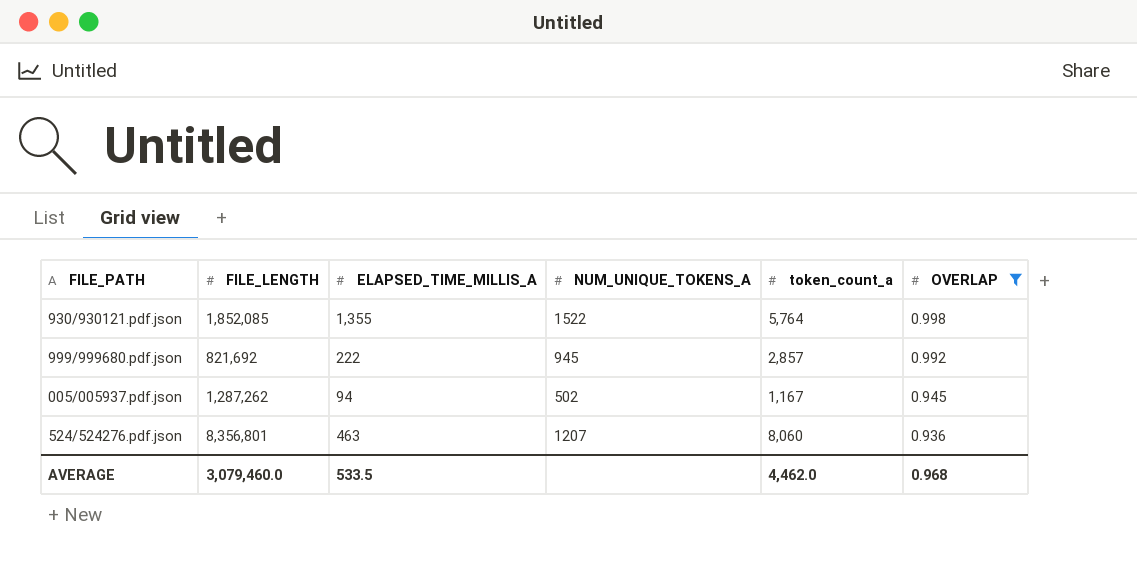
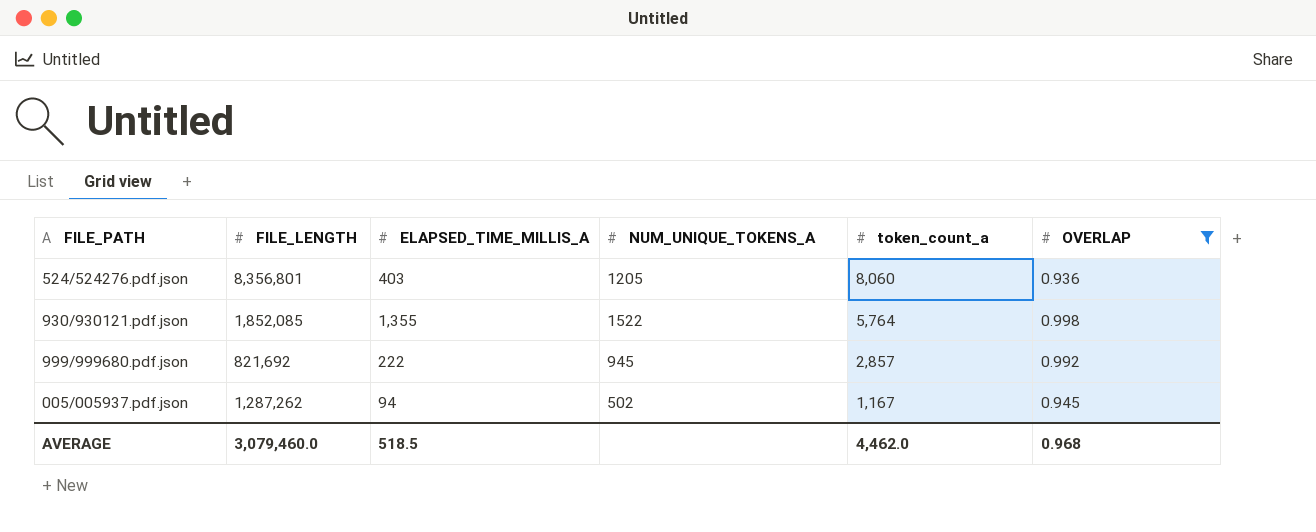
row order: OVERLAP descending -> token_count_a descending
524/524276.pdf.json | ELAPSED_TIME_MILLIS_A: 463 -> 403
524/524276.pdf.json | NUM_UNIQUE_TOKENS_A: 1207 -> 1205
AVERAGE | ELAPSED_TIME_MILLIS_A: 533.5 -> 518.5

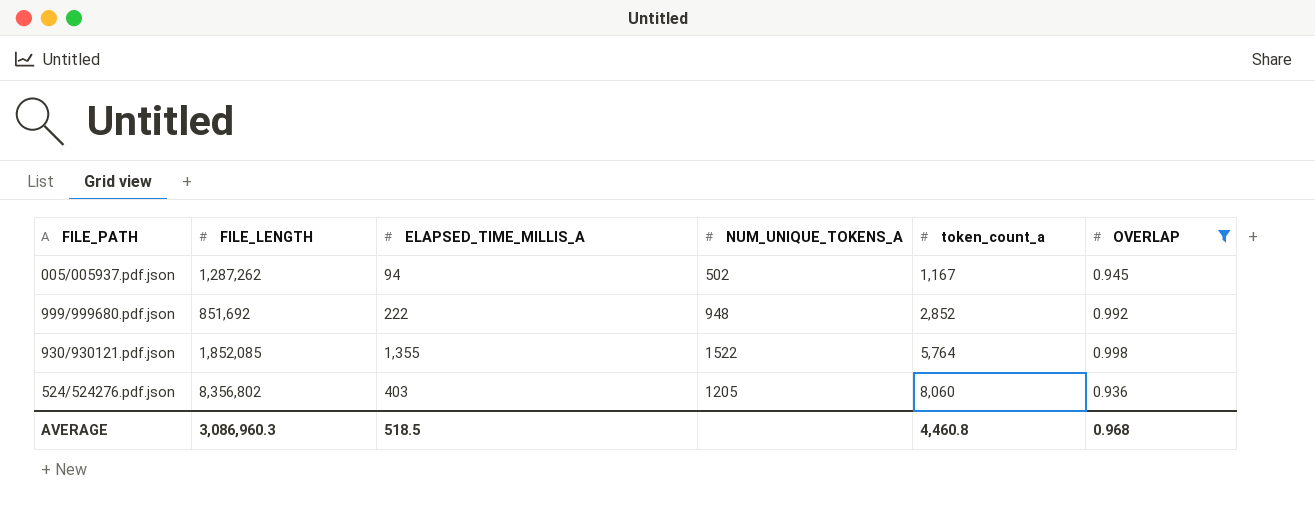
row order: token_count_a descending -> token_count_a ascending
999/999680.pdf.json | FILE_LENGTH: 821,692 -> 851,692
999/999680.pdf.json | NUM_UNIQUE_TOKENS_A: 945 -> 948
999/999680.pdf.json | token_count_a: 2,857 -> 2,852
524/524276.pdf.json | FILE_LENGTH: 8,356,801 -> 8,356,802
AVERAGE | FILE_LENGTH: 3,079,460.0 -> 3,086,960.3
AVERAGE | token_count_a: 4,462.0 -> 4,460.8

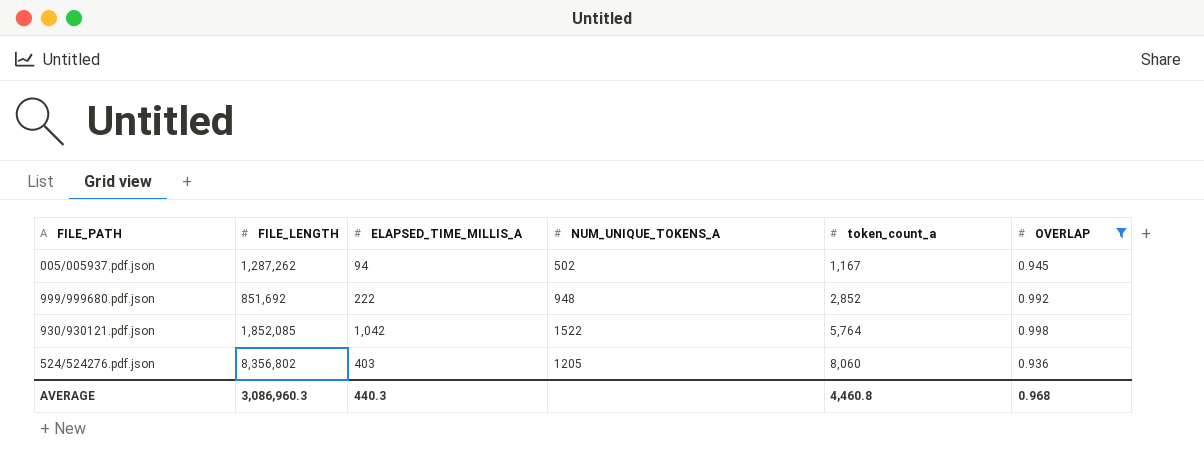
930/930121.pdf.json | ELAPSED_TIME_MILLIS_A: 1,355 -> 1,042
AVERAGE | ELAPSED_TIME_MILLIS_A: 518.5 -> 440.3

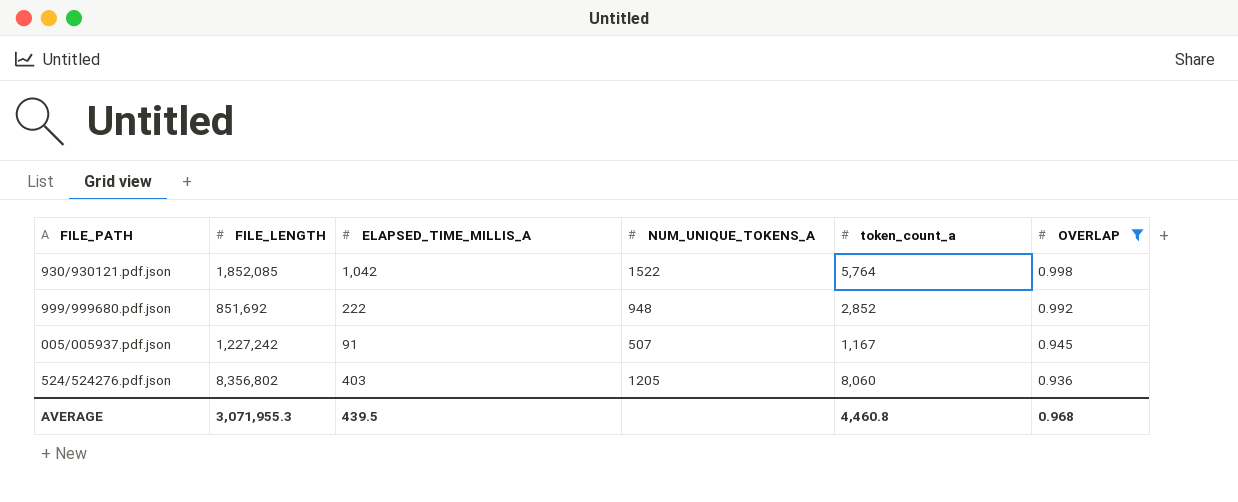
row order: token_count_a ascending -> OVERLAP descending
005/005937.pdf.json | FILE_LENGTH: 1,287,262 -> 1,227,242
005/005937.pdf.json | ELAPSED_TIME_MILLIS_A: 94 -> 91
005/005937.pdf.json | NUM_UNIQUE_TOKENS_A: 502 -> 507
AVERAGE | FILE_LENGTH: 3,086,960.3 -> 3,071,955.3
AVERAGE | ELAPSED_TIME_MILLIS_A: 440.3 -> 439.5

